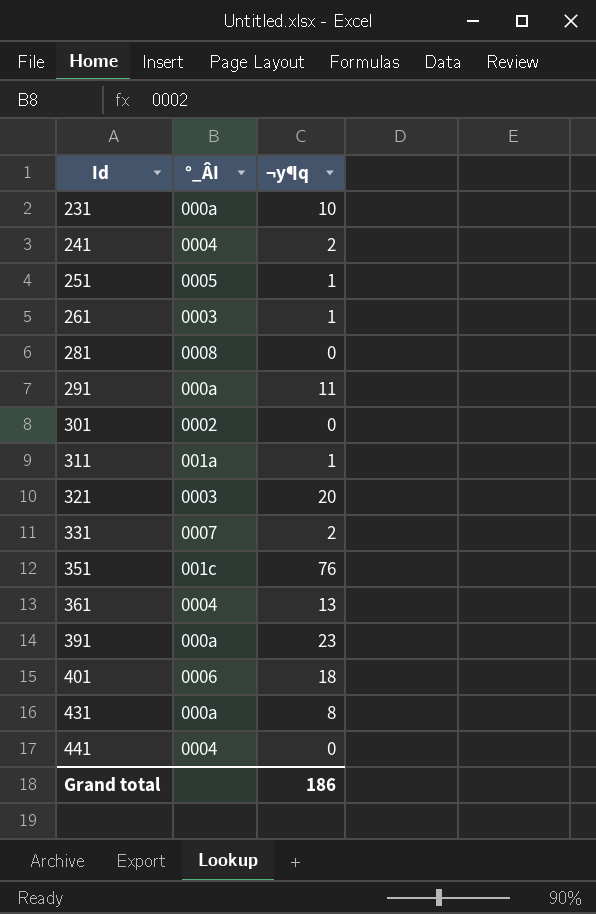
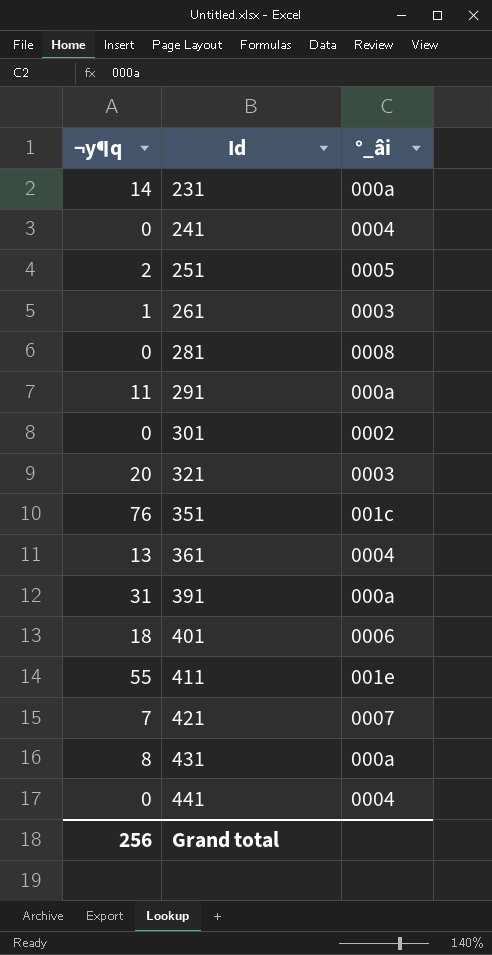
column ¬y¶q | position: 3 -> 1
column name: °_ÂI -> °_âi
row 311: 001a | 1 -> none
row 331: 0007 | 2 -> none
231 | ¬y¶q: 10 -> 14
241 | ¬y¶q: 2 -> 0
251 | ¬y¶q: 1 -> 2
391 | ¬y¶q: 23 -> 31
row 411: none -> 55 | 001e
row 421: none -> 7 | 0007
Grand total | ¬y¶q: 186 -> 256

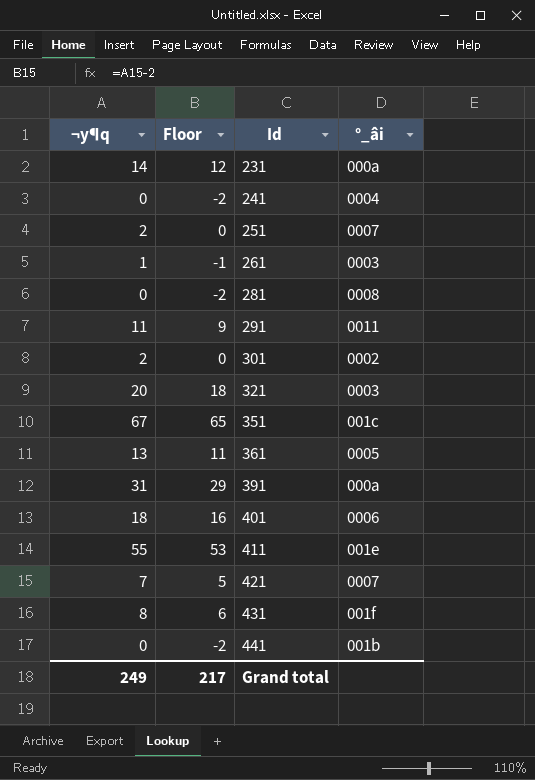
column Floor | formula: none -> [¬y¶q] - 2
251 | °_âi: 0005 -> 0007
291 | °_âi: 000a -> 0011
301 | ¬y¶q: 0 -> 2
351 | ¬y¶q: 76 -> 67
361 | °_âi: 0004 -> 0005
431 | °_âi: 000a -> 001f
441 | °_âi: 0004 -> 001b
Grand total | ¬y¶q: 256 -> 249

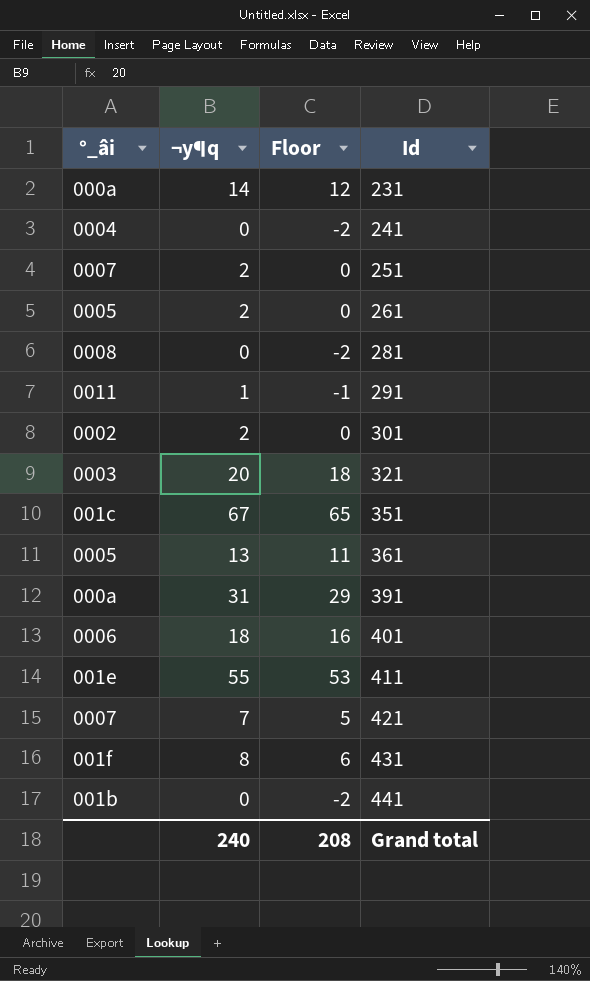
column °_âi | position: 4 -> 1
261 | °_âi: 0003 -> 0005
261 | ¬y¶q: 1 -> 2
261 | Floor: -1 -> 0
291 | ¬y¶q: 11 -> 1
291 | Floor: 9 -> -1
Grand total | ¬y¶q: 249 -> 240
Grand total | Floor: 217 -> 208

